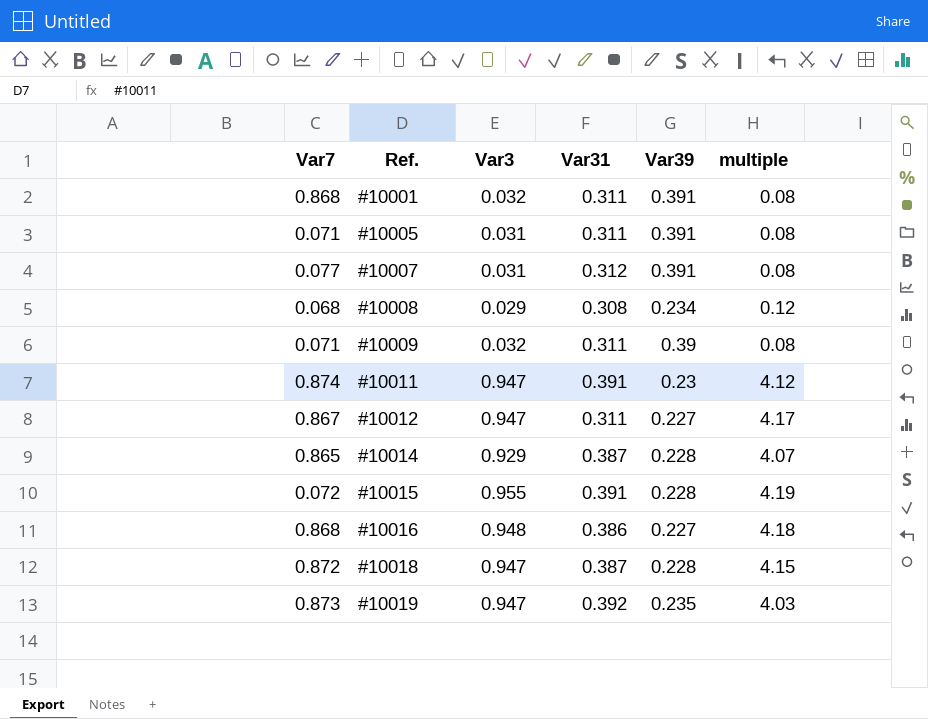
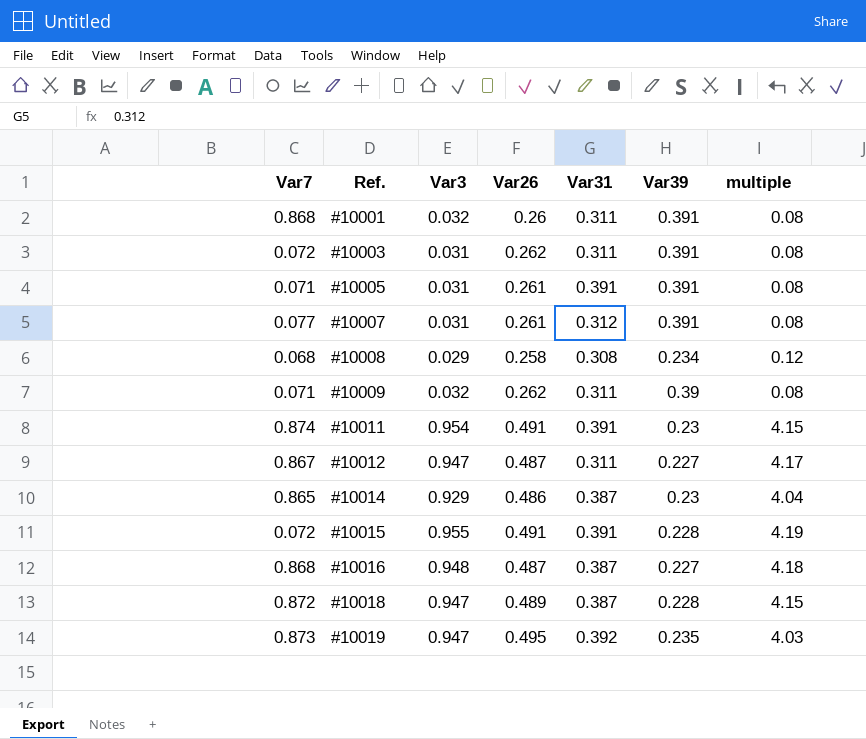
column Var26 | position: none -> 4
row #10003: none -> 0.072 | 0.031 | 0.262 | 0.311 | 0.391 | 0.08
#10005 | Var31: 0.311 -> 0.391
#10011 | Var3: 0.947 -> 0.954
#10011 | multiple: 4.12 -> 4.15
#10014 | Var39: 0.228 -> 0.23
#10014 | multiple: 4.07 -> 4.04
#10016 | Var31: 0.386 -> 0.387

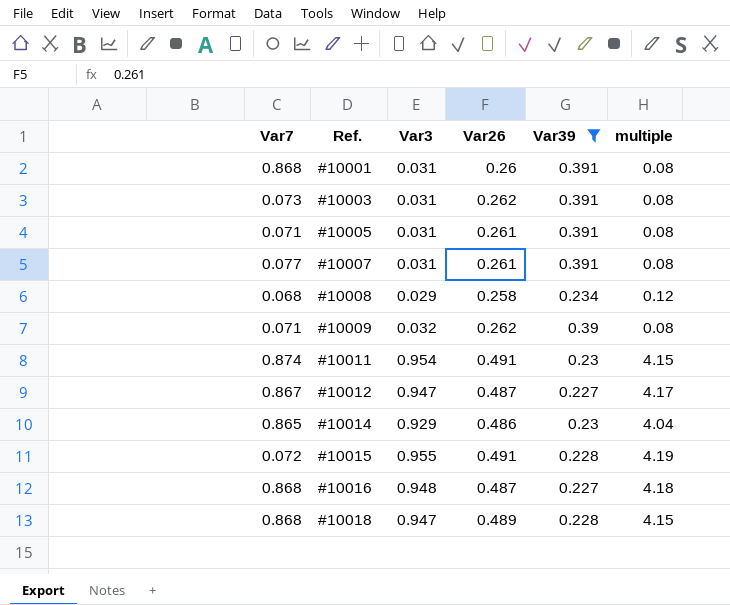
filter: none -> Var39 != 0.235
column Var31 | position: 5 -> none
#10001 | Var3: 0.032 -> 0.031
#10003 | Var7: 0.072 -> 0.073
#10018 | Var7: 0.872 -> 0.868

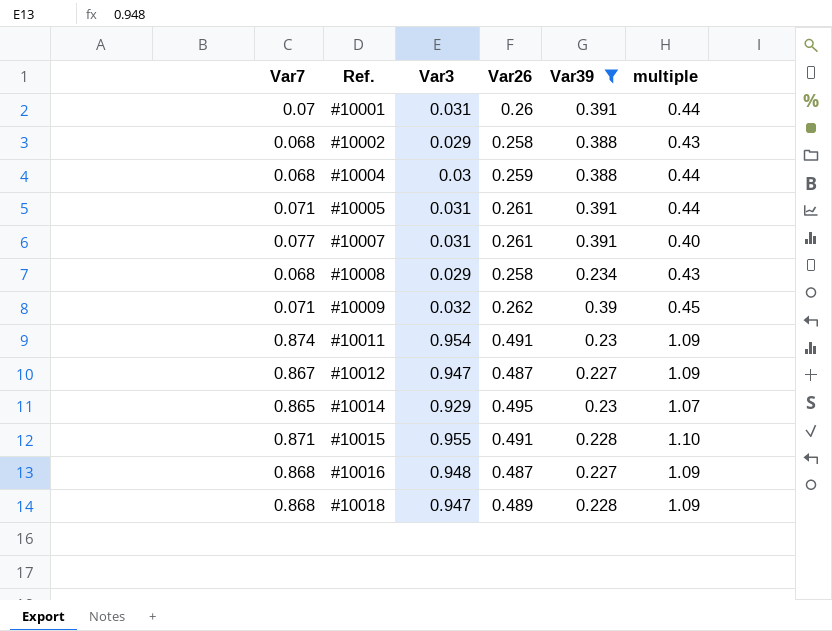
column multiple | formula: [Var3] / [Var39] -> [Var3] / [Var7]
row #10003: 0.073 | 0.031 | 0.262 | 0.391 | 0.08 -> none
#10001 | Var7: 0.868 -> 0.07
row #10002: none -> 0.068 | 0.029 | 0.258 | 0.388 | 0.43
row #10004: none -> 0.068 | 0.03 | 0.259 | 0.388 | 0.44
#10014 | Var26: 0.486 -> 0.495
#10015 | Var7: 0.072 -> 0.871

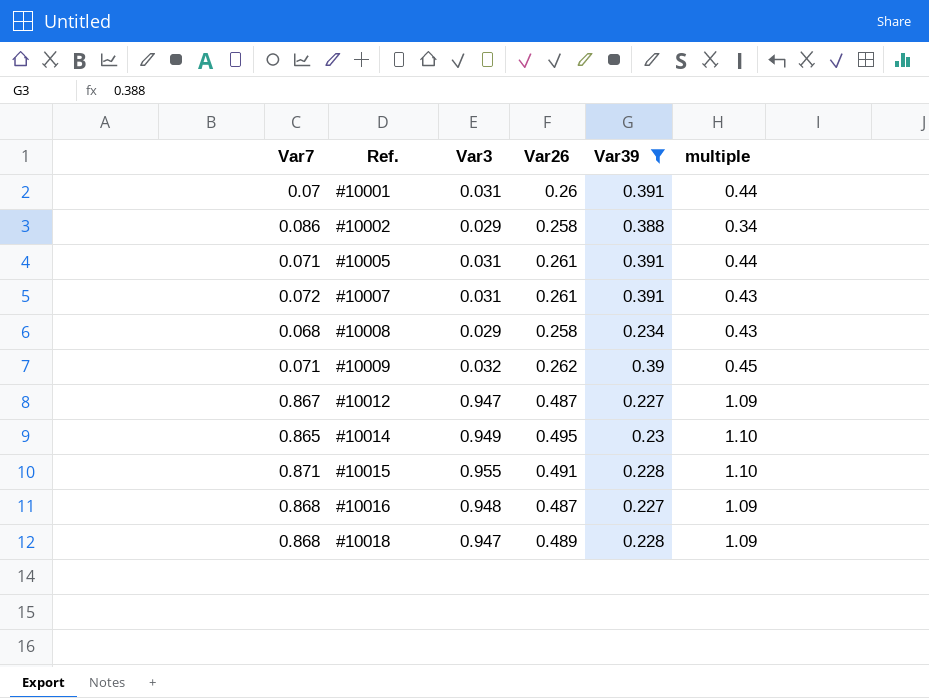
row #10004: 0.068 | 0.03 | 0.259 | 0.388 | 0.44 -> none
row #10011: 0.874 | 0.954 | 0.491 | 0.23 | 1.09 -> none
#10002 | Var7: 0.068 -> 0.086
#10002 | multiple: 0.43 -> 0.34
#10007 | Var7: 0.077 -> 0.072
#10007 | multiple: 0.40 -> 0.43
#10014 | Var3: 0.929 -> 0.949
#10014 | multiple: 1.07 -> 1.10

